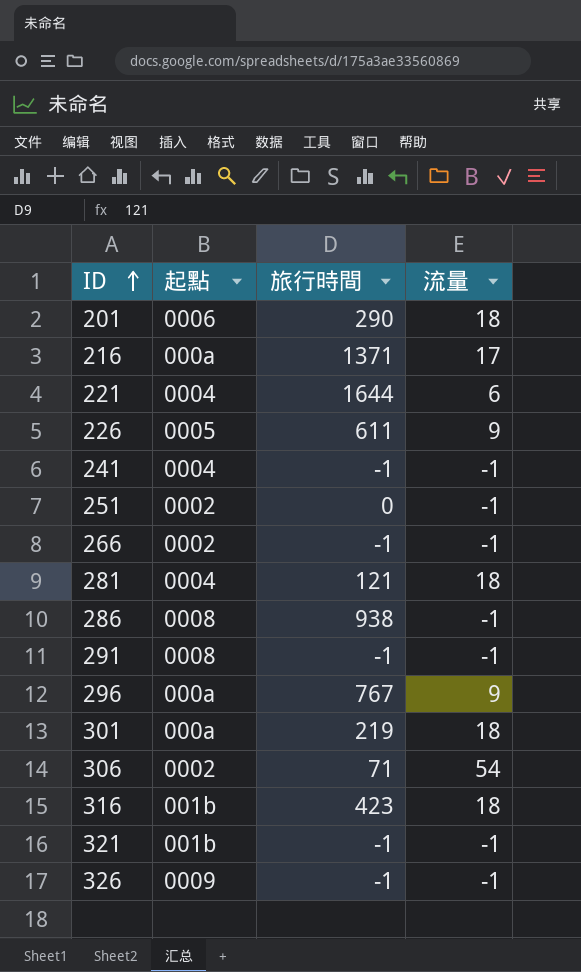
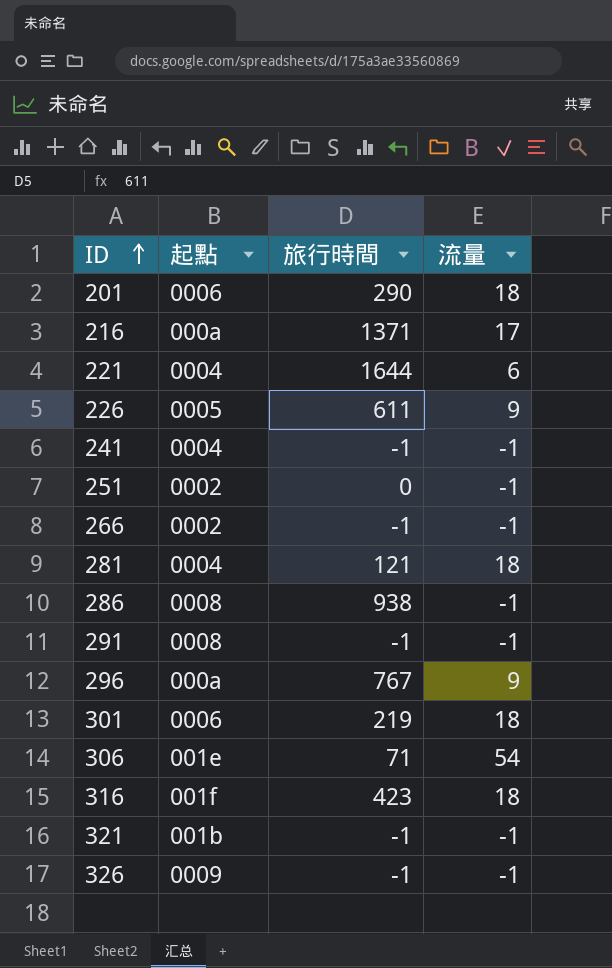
301 | 起點: 000a -> 0006
306 | 起點: 0002 -> 001e
316 | 起點: 001b -> 001f

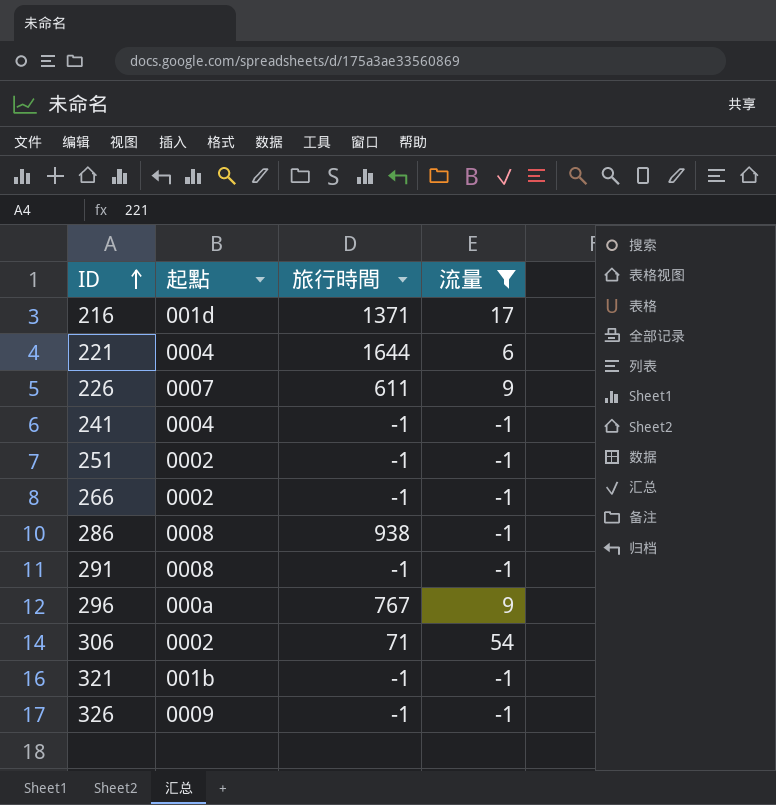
filter: none -> 流量 != 18
216 | 起點: 000a -> 001d
226 | 起點: 0005 -> 0007
251 | 旅行時間: 0 -> -1
306 | 起點: 001e -> 0002

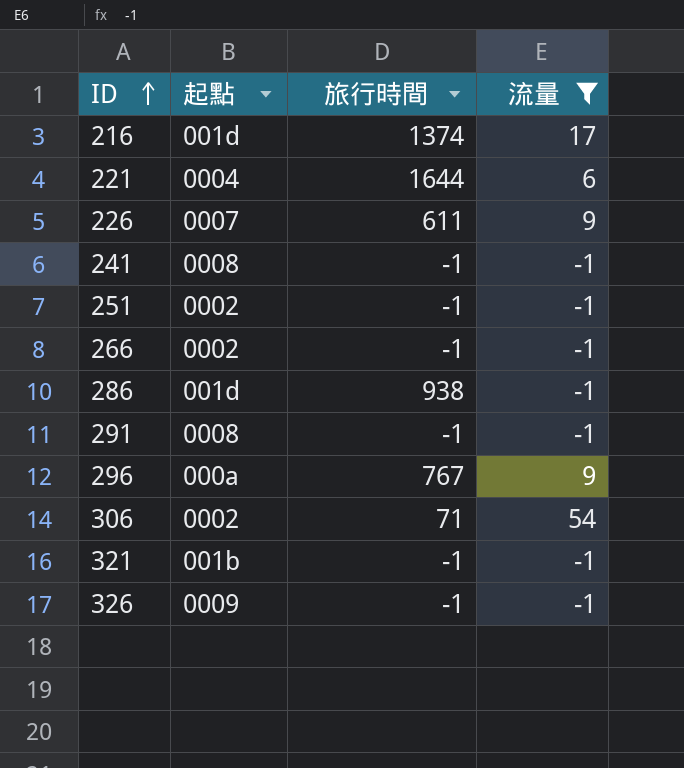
216 | 旅行時間: 1371 -> 1374
241 | 起點: 0004 -> 0008
286 | 起點: 0008 -> 001d

